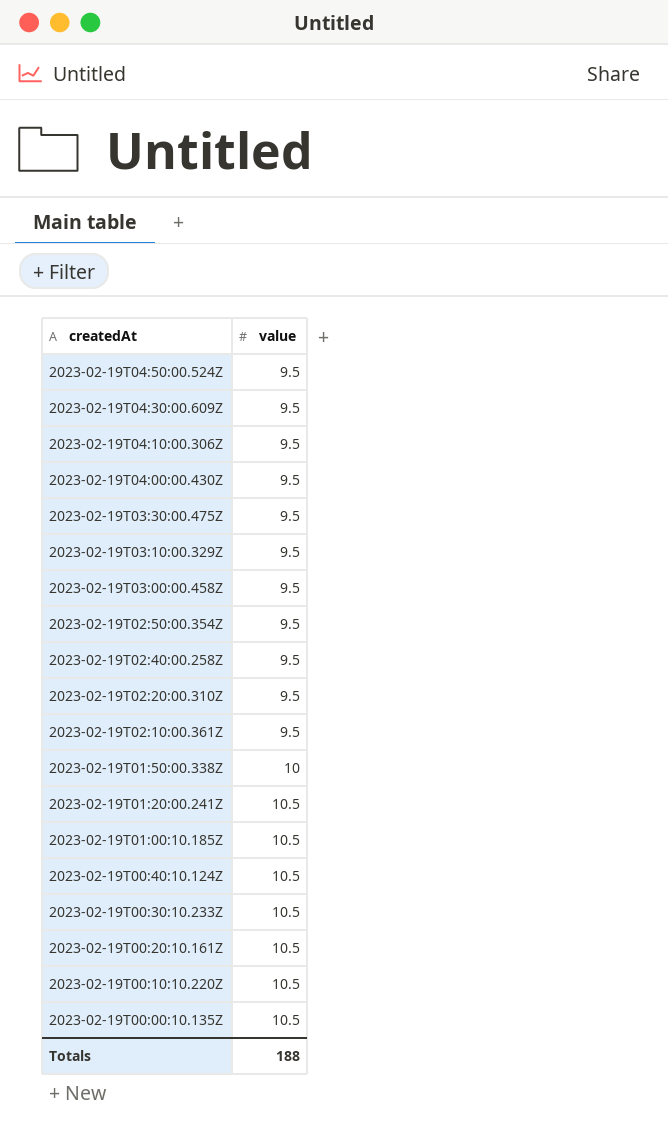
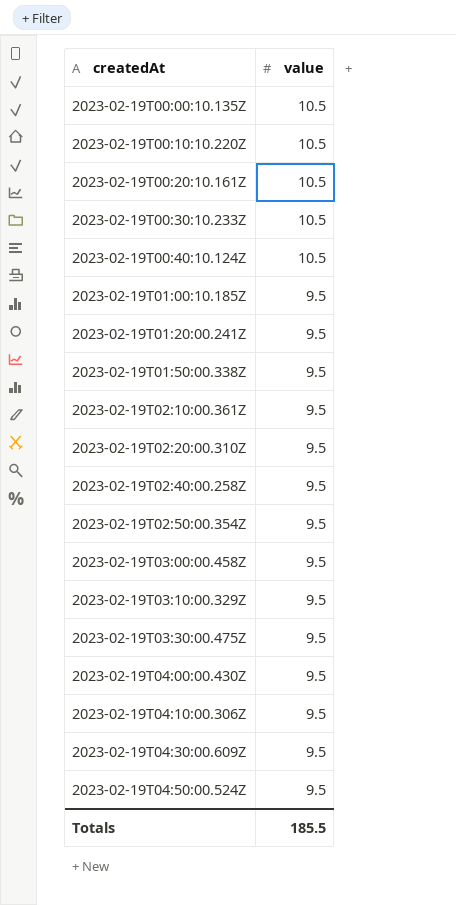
row order: createdAt descending -> createdAt ascending
2023-02-19T01:00:10.185Z | value: 10.5 -> 9.5
2023-02-19T01:20:00.241Z | value: 10.5 -> 9.5
2023-02-19T01:50:00.338Z | value: 10 -> 9.5
Totals | value: 188 -> 185.5

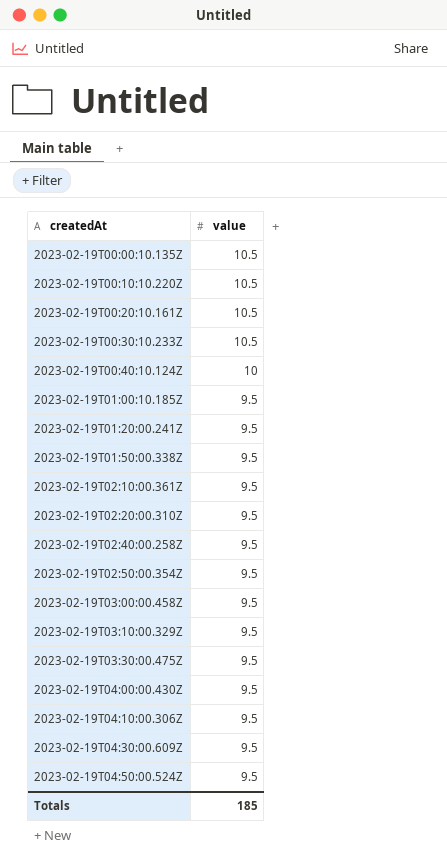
2023-02-19T00:40:10.124Z | value: 10.5 -> 10
Totals | value: 185.5 -> 185

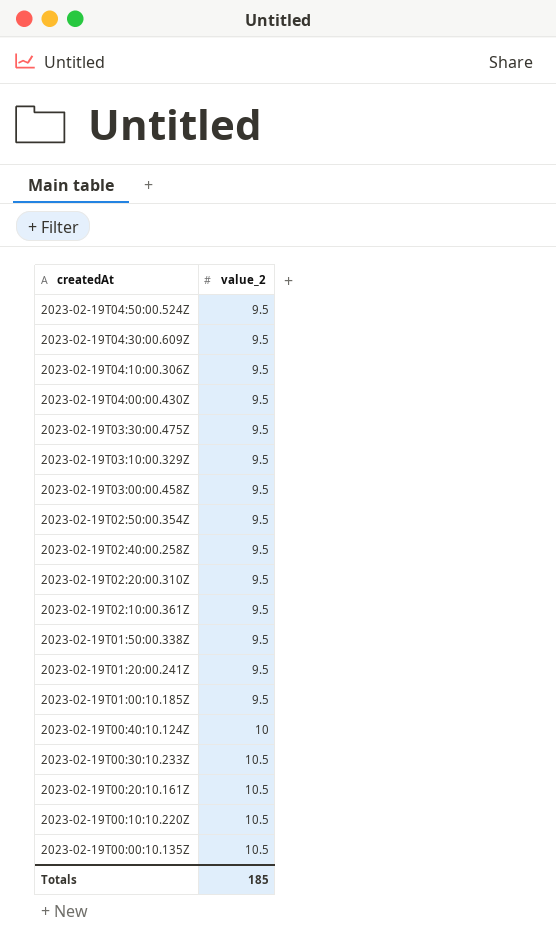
row order: createdAt ascending -> createdAt descending
column name: value -> value_2

